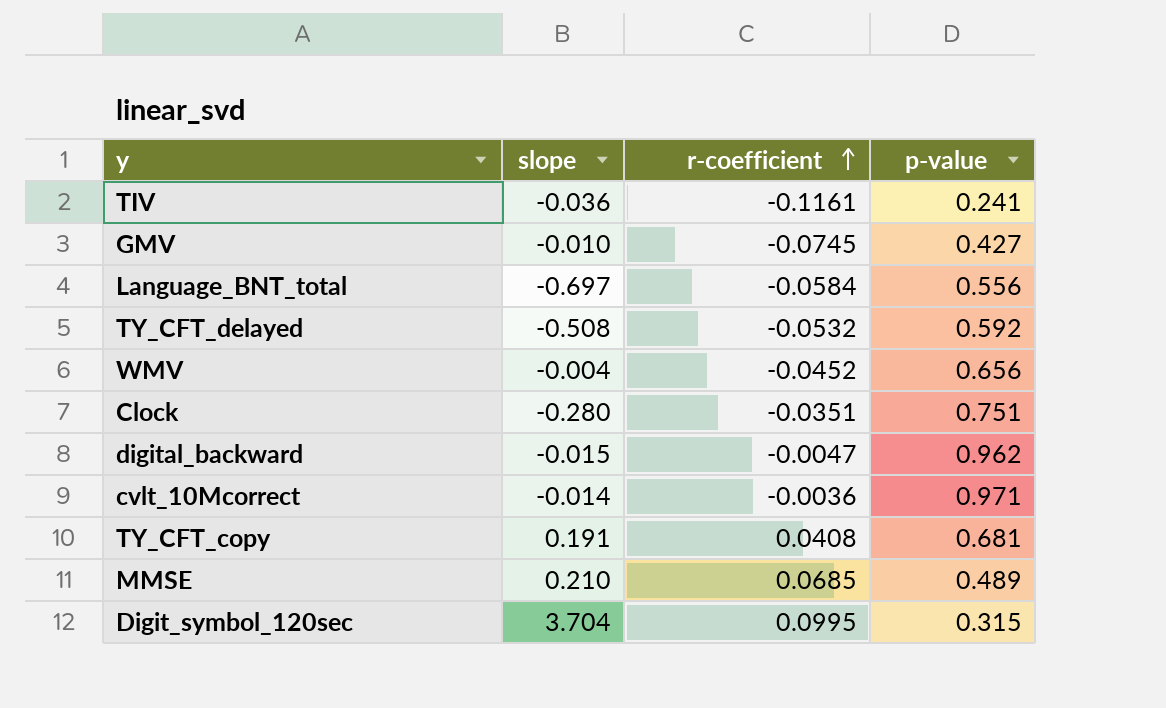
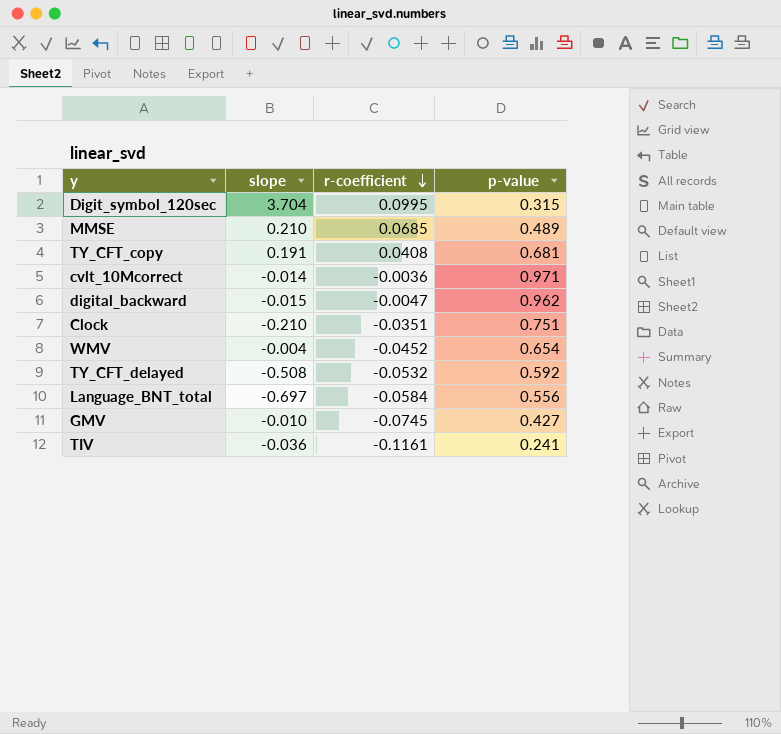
row order: r-coefficient ascending -> r-coefficient descending
Clock | slope: -0.280 -> -0.210
WMV | p-value: 0.656 -> 0.654

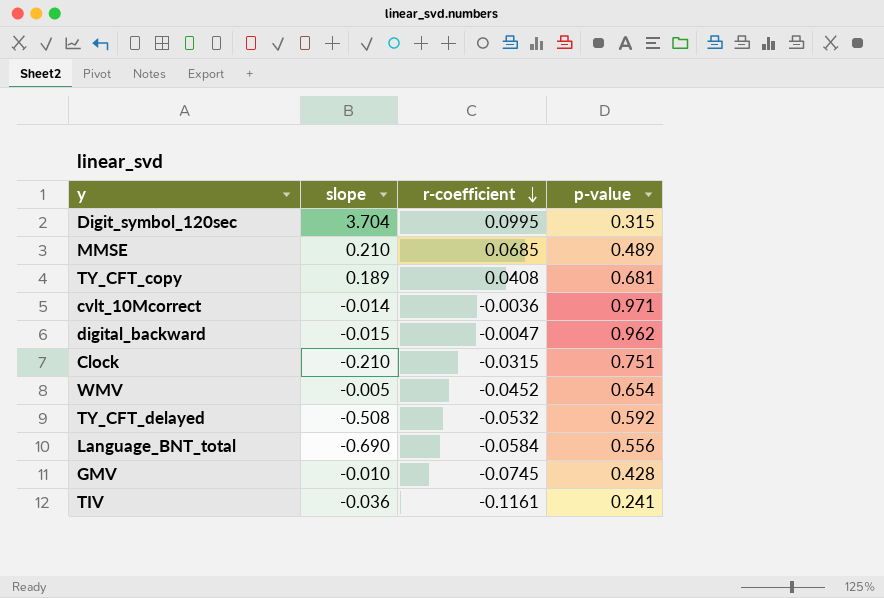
TY_CFT_copy | slope: 0.191 -> 0.189
Clock | r-coefficient: -0.0351 -> -0.0315
WMV | slope: -0.004 -> -0.005
Language_BNT_total | slope: -0.697 -> -0.690
GMV | p-value: 0.427 -> 0.428

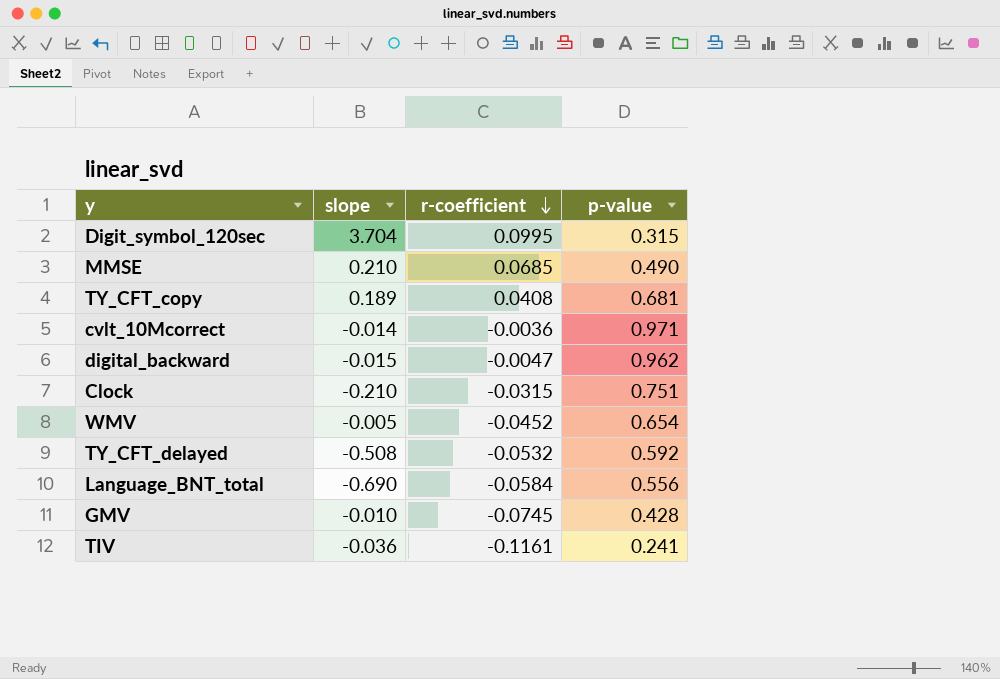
MMSE | p-value: 0.489 -> 0.490

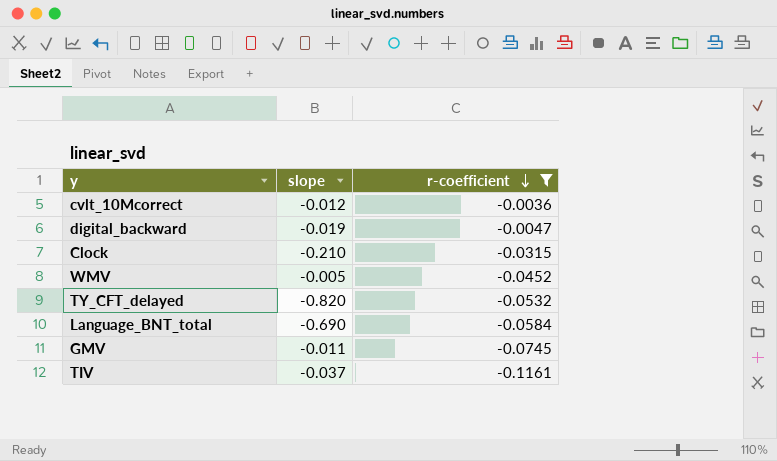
filter: none -> r-coefficient <= -0.0036
column p-value | position: 4 -> none
cvlt_10Mcorrect | slope: -0.014 -> -0.012
digital_backward | slope: -0.015 -> -0.019
TY_CFT_delayed | slope: -0.508 -> -0.820
GMV | slope: -0.010 -> -0.011
TIV | slope: -0.036 -> -0.037

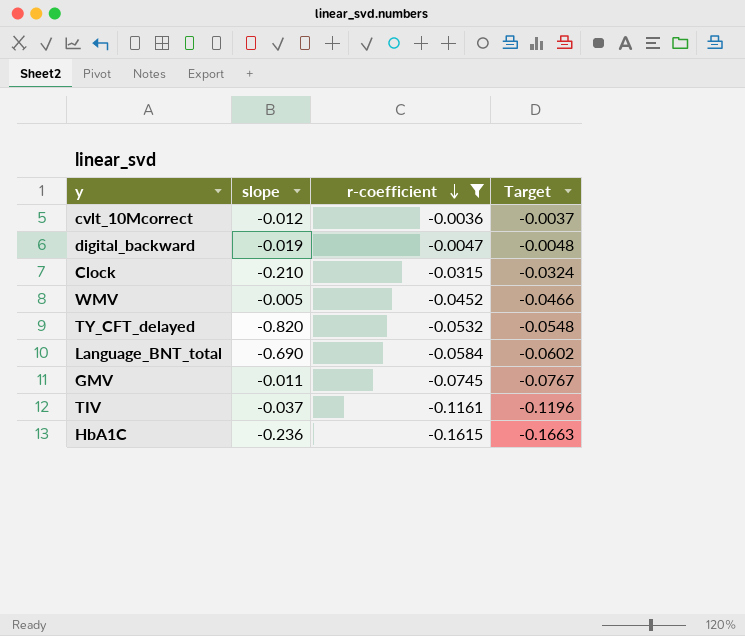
column Target | formula: none -> [r-coefficient] * 1.03
row HbA1C: none -> -0.236 | -0.1615 | -0.1663

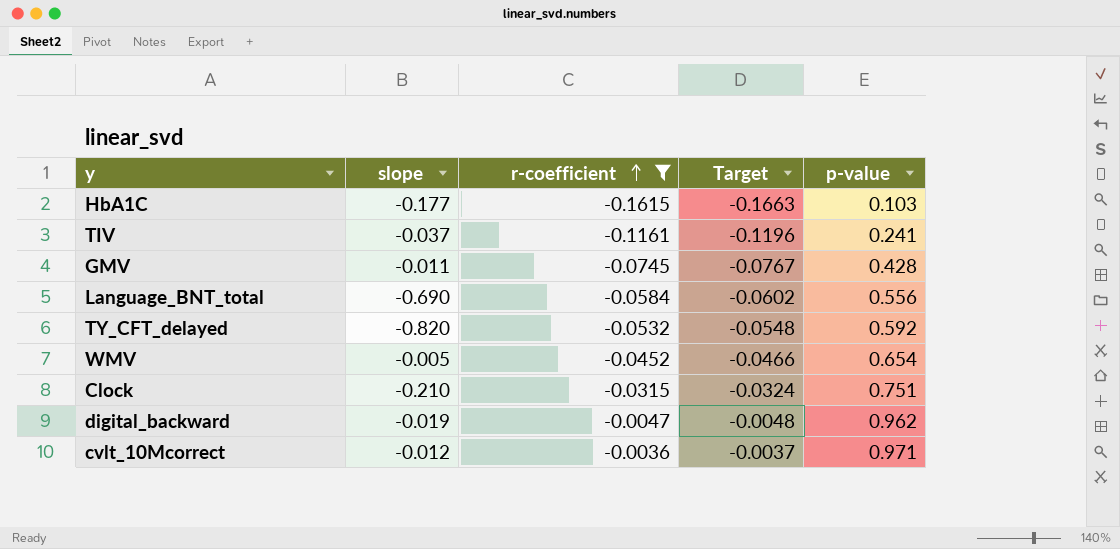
row order: r-coefficient descending -> r-coefficient ascending
column p-value | position: none -> 5
HbA1C | slope: -0.236 -> -0.177

